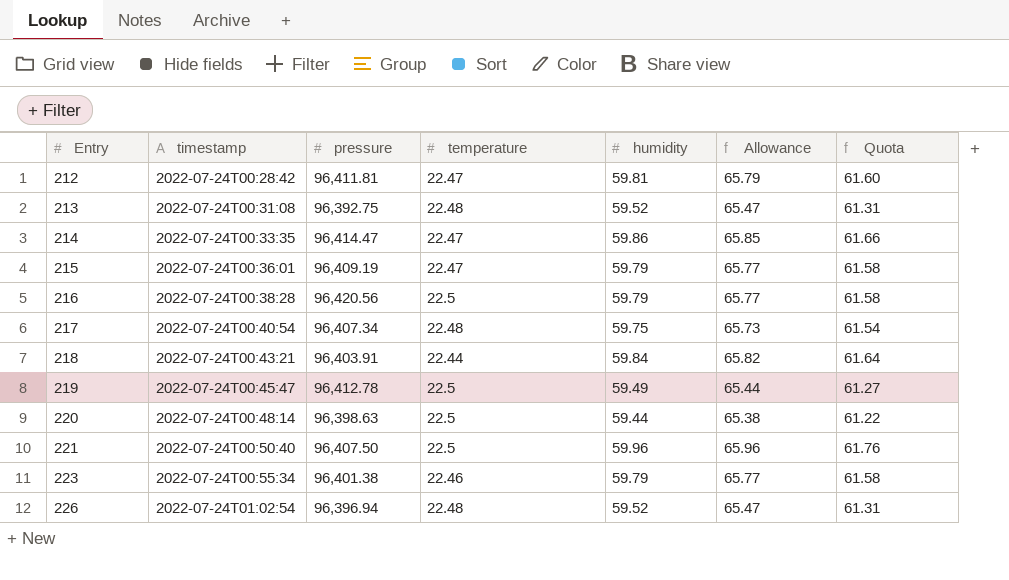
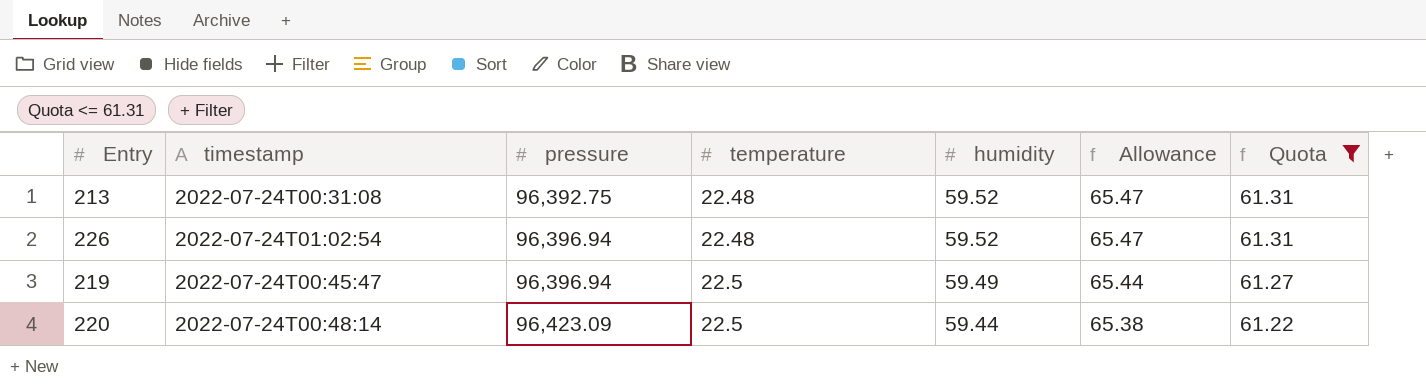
filter: none -> Quota <= 61.31
row order: Entry ascending -> pressure ascending
219 | pressure: 96,412.78 -> 96,396.94
220 | pressure: 96,398.63 -> 96,423.09

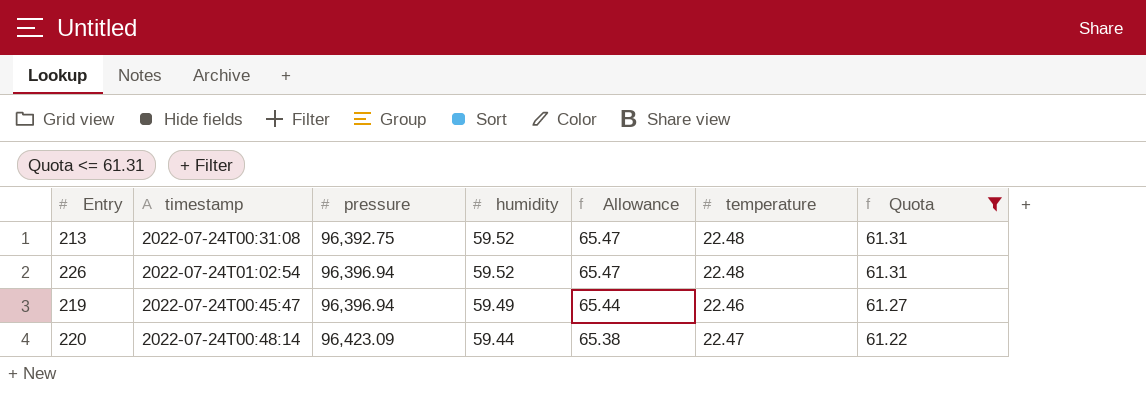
column temperature | position: 4 -> 6
219 | temperature: 22.5 -> 22.46
220 | temperature: 22.5 -> 22.47

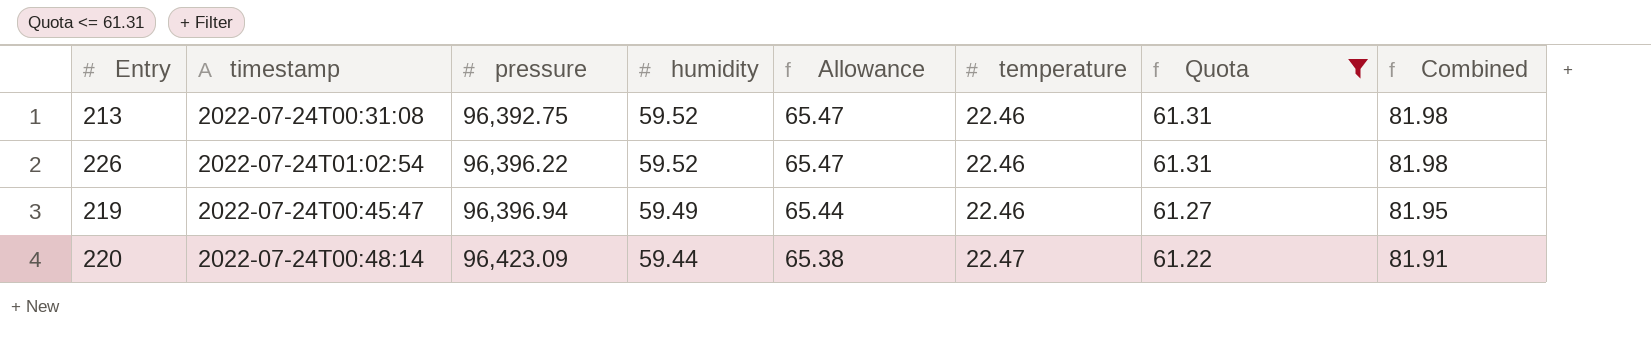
column Combined | formula: none -> [humidity] + [temperature]
213 | temperature: 22.48 -> 22.46
226 | pressure: 96,396.94 -> 96,396.22
226 | temperature: 22.48 -> 22.46

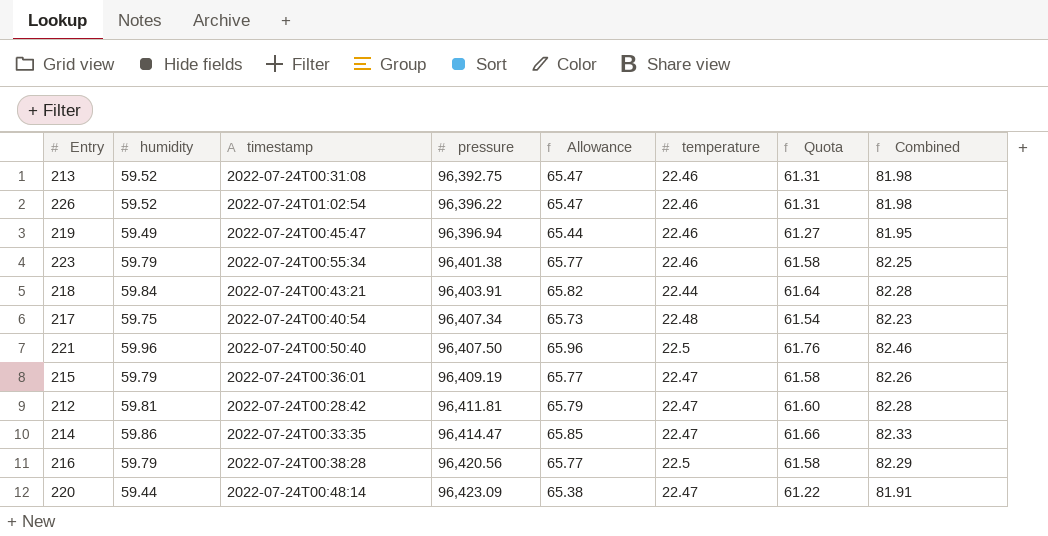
filter: Quota <= 61.31 -> none
column humidity | position: 4 -> 2

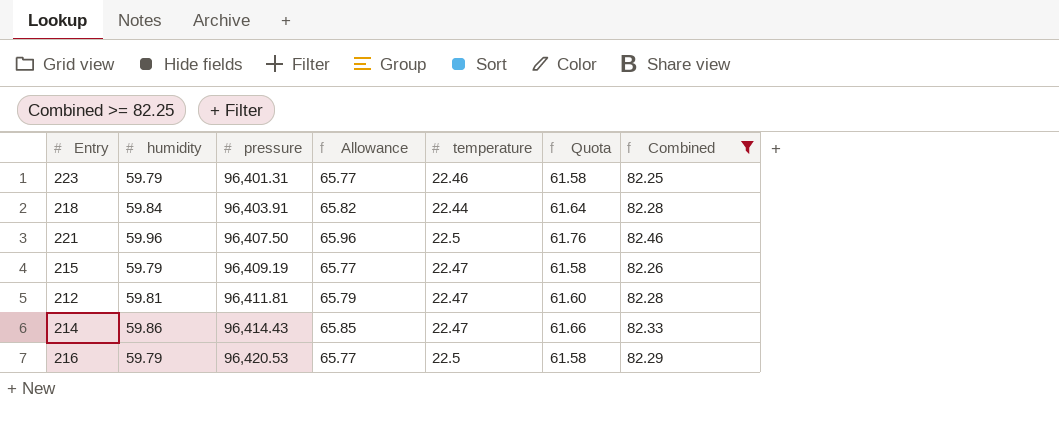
filter: none -> Combined >= 82.25
column timestamp | position: 3 -> none
223 | pressure: 96,401.38 -> 96,401.31
214 | pressure: 96,414.47 -> 96,414.43
216 | pressure: 96,420.56 -> 96,420.53

